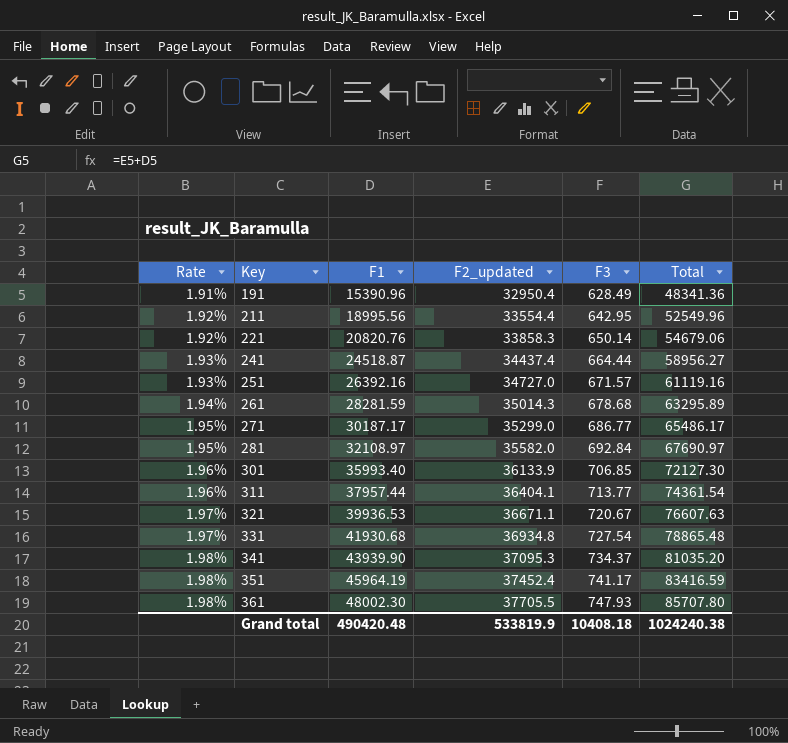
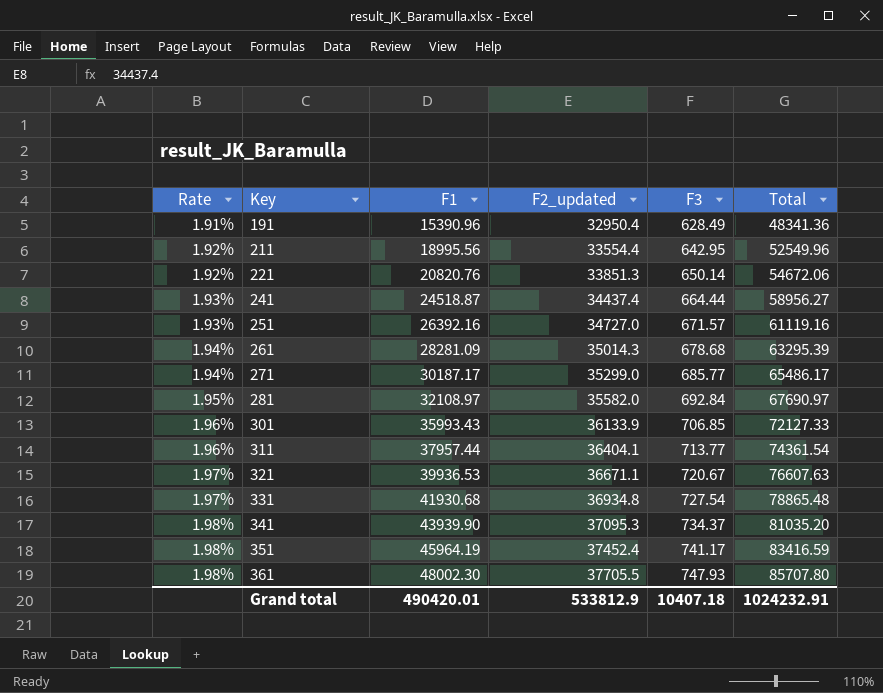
221 | F2_updated: 33858.3 -> 33851.3
221 | Total: 54679.06 -> 54672.06
261 | F1: 28281.59 -> 28281.09
261 | Total: 63295.89 -> 63295.39
271 | Rate: 1.95% -> 1.94%
271 | F3: 686.77 -> 685.77
301 | F1: 35993.40 -> 35993.43
301 | Total: 72127.30 -> 72127.33
Grand total | F1: 490420.48 -> 490420.01
Grand total | F2_updated: 533819.9 -> 533812.9
Grand total | F3: 10408.18 -> 10407.18
Grand total | Total: 1024240.38 -> 1024232.91

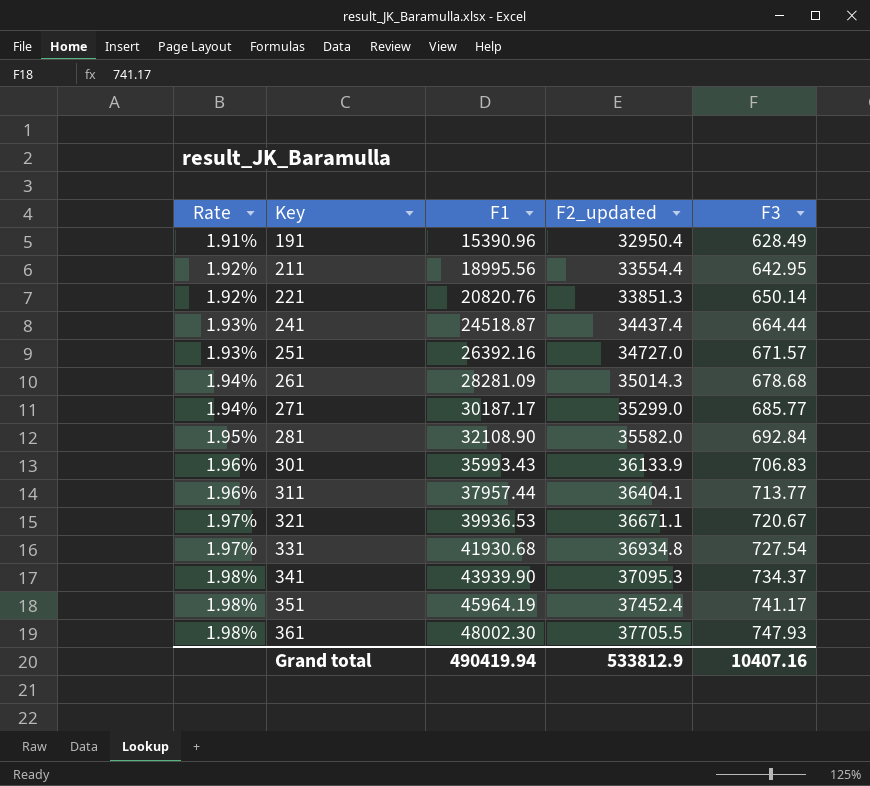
column Total | formula: [F1] + [F2_updated] -> none
281 | F1: 32108.97 -> 32108.90
301 | F3: 706.85 -> 706.83
Grand total | F1: 490420.01 -> 490419.94
Grand total | F3: 10407.18 -> 10407.16

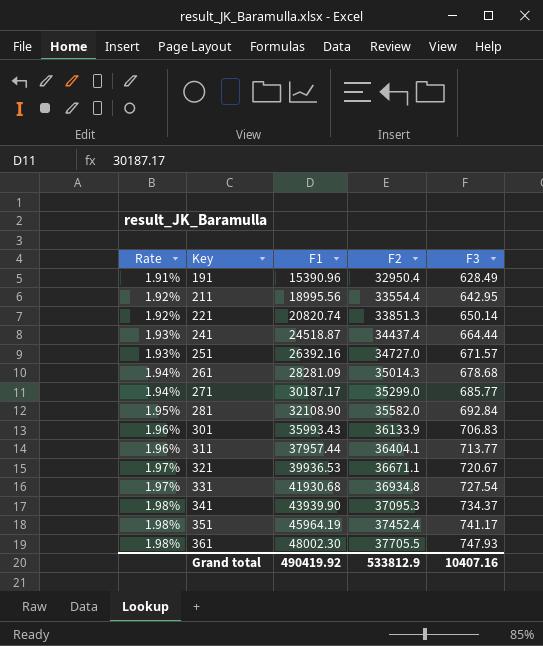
column name: F2_updated -> F2
221 | F1: 20820.76 -> 20820.74
Grand total | F1: 490419.94 -> 490419.92

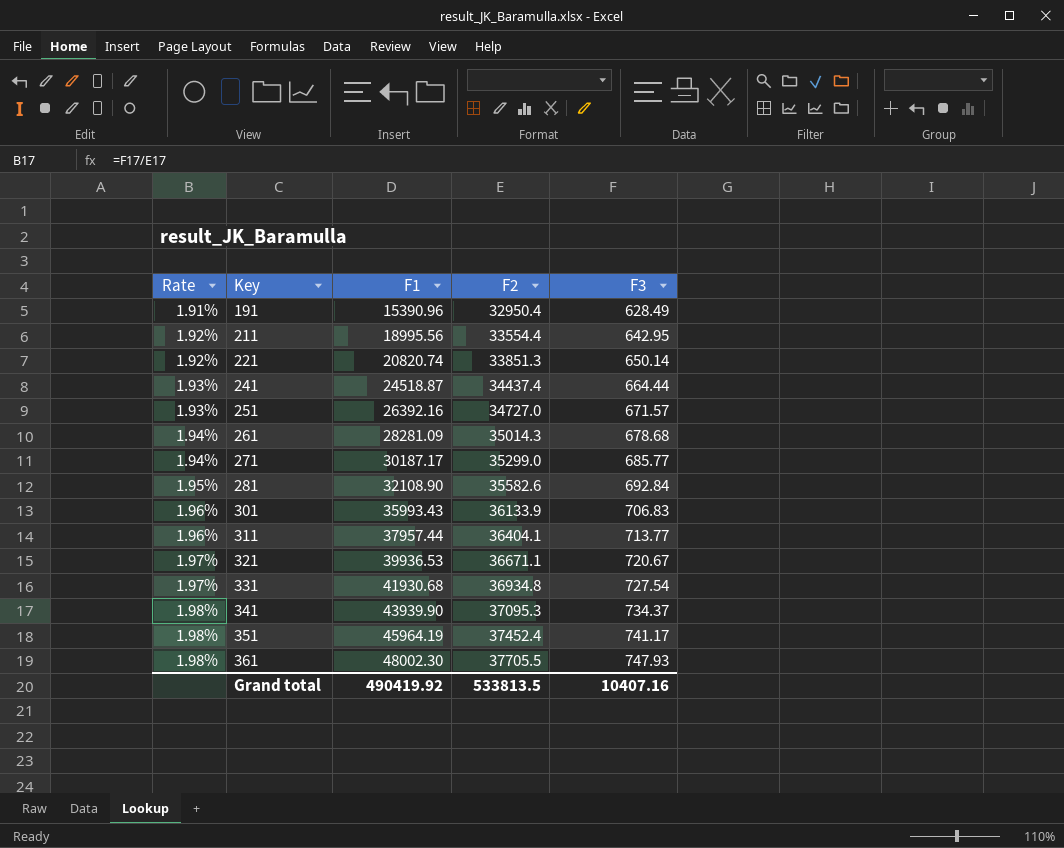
281 | F2: 35582.0 -> 35582.6
Grand total | F2: 533812.9 -> 533813.5

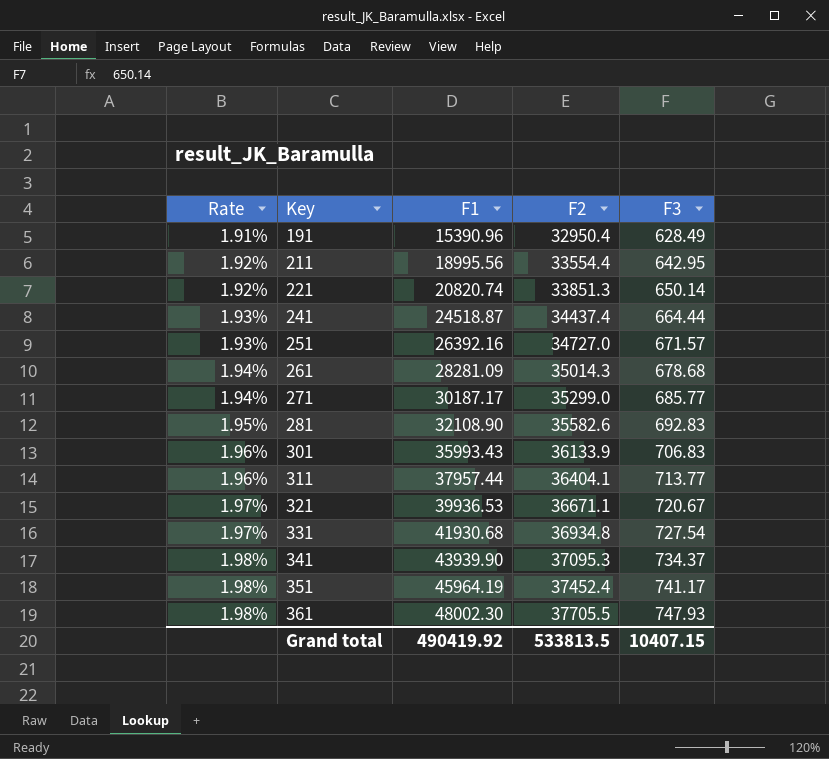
281 | F3: 692.84 -> 692.83
Grand total | F3: 10407.16 -> 10407.15

